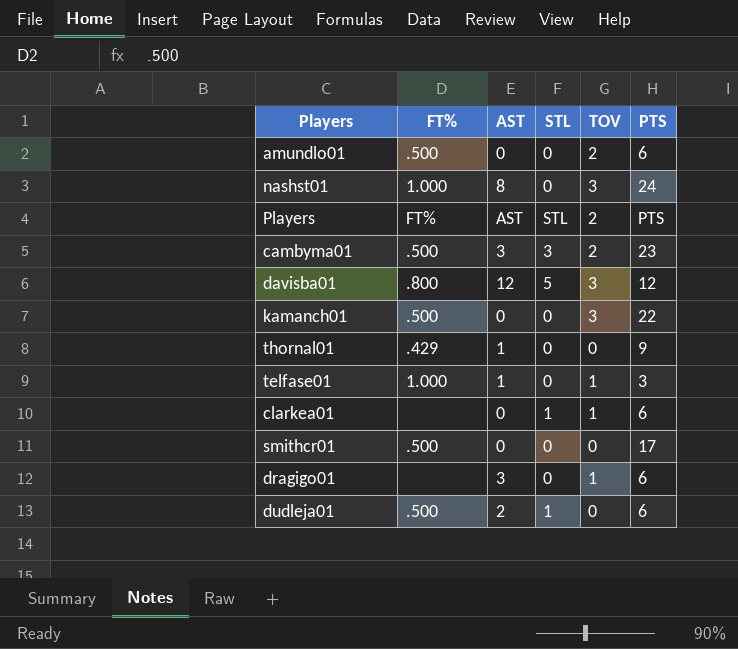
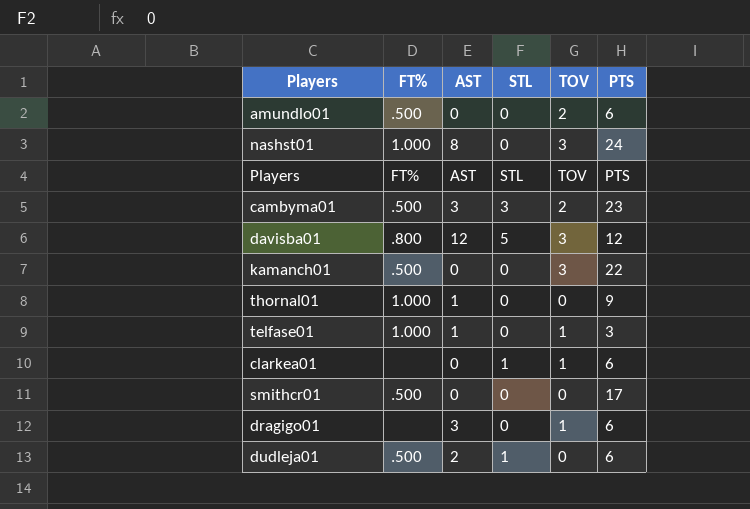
Players | TOV: 2 -> TOV
thornal01 | FT%: .429 -> 1.000

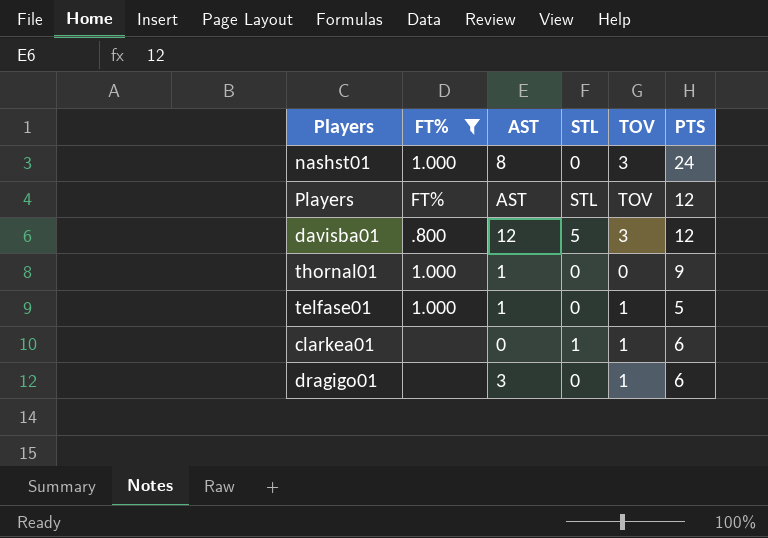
filter: none -> FT% != .500
Players | PTS: PTS -> 12
telfase01 | PTS: 3 -> 5

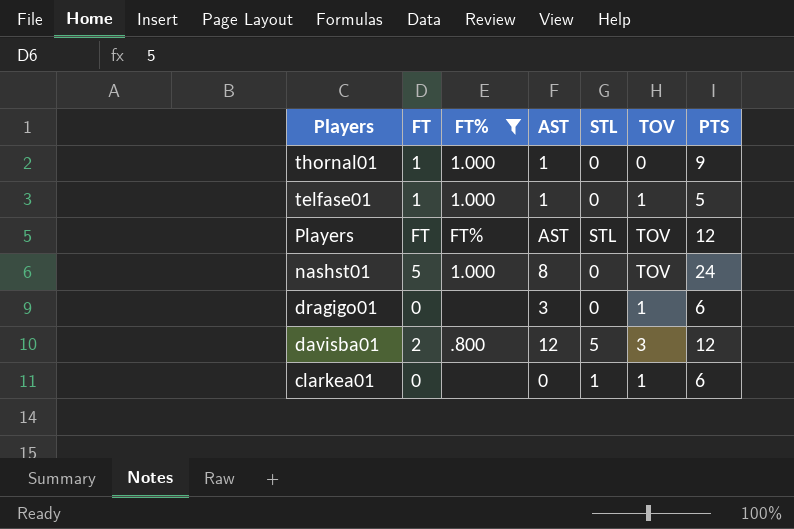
row order: none -> Players descending
column FT | position: none -> 2
nashst01 | TOV: 3 -> TOV

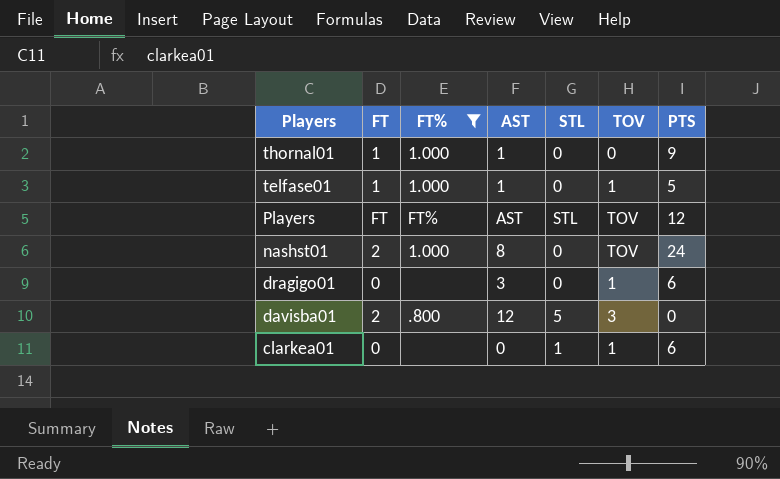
nashst01 | FT: 5 -> 2
davisba01 | PTS: 12 -> 0

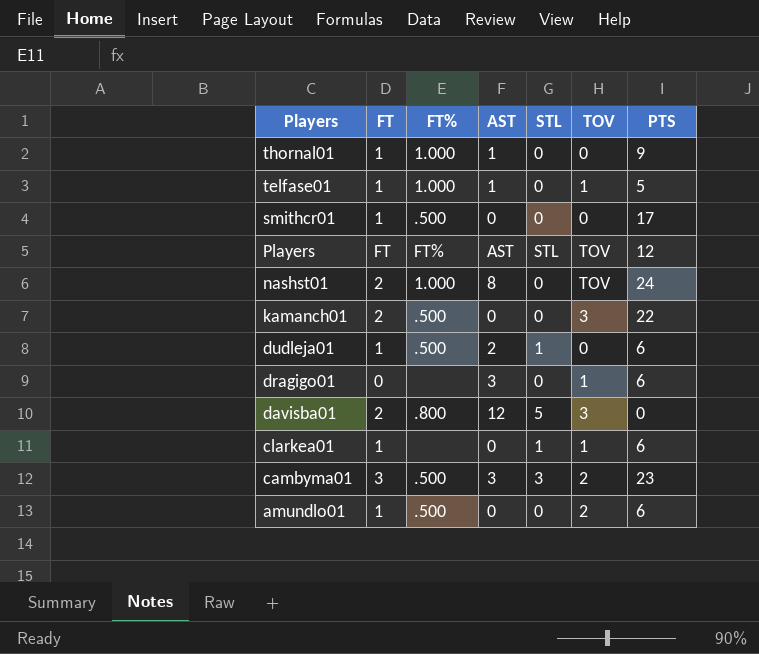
filter: FT% != .500 -> none
clarkea01 | FT: 0 -> 1

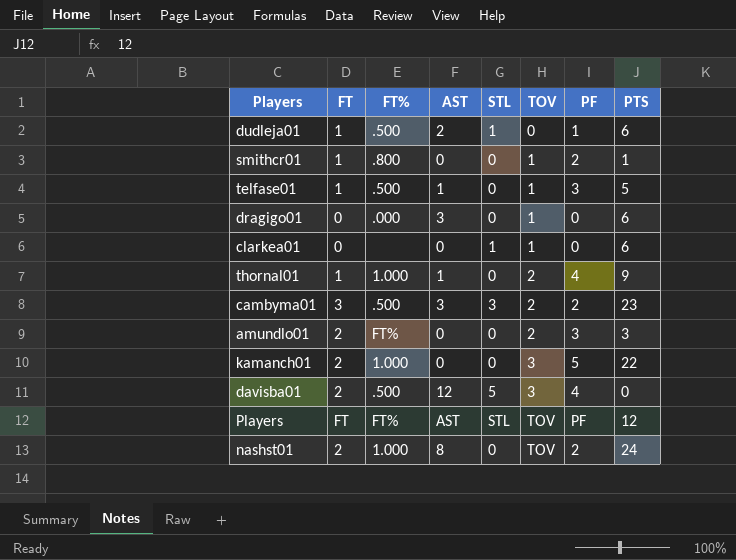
row order: Players descending -> TOV ascending
column PF | position: none -> 7
smithcr01 | FT%: .500 -> .800
smithcr01 | TOV: 0 -> 1
smithcr01 | PTS: 17 -> 1
telfase01 | FT%: 1.000 -> .500
dragigo01 | FT%: none -> .000
clarkea01 | FT: 1 -> 0
thornal01 | TOV: 0 -> 2
amundlo01 | FT: 1 -> 2
amundlo01 | FT%: .500 -> FT%
amundlo01 | PTS: 6 -> 3
kamanch01 | FT%: .500 -> 1.000
davisba01 | FT%: .800 -> .500

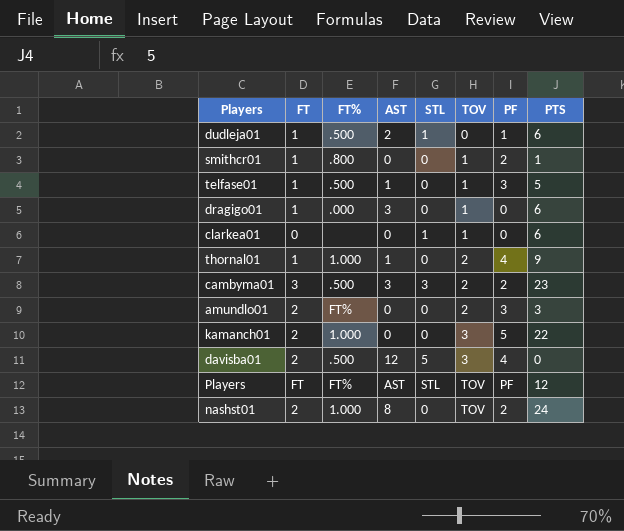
dragigo01 | FT: 0 -> 1

